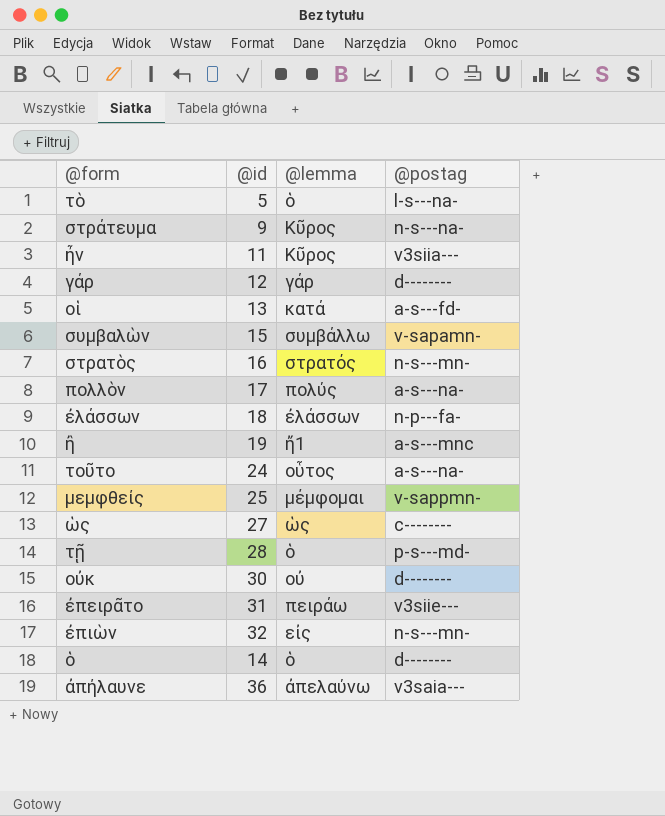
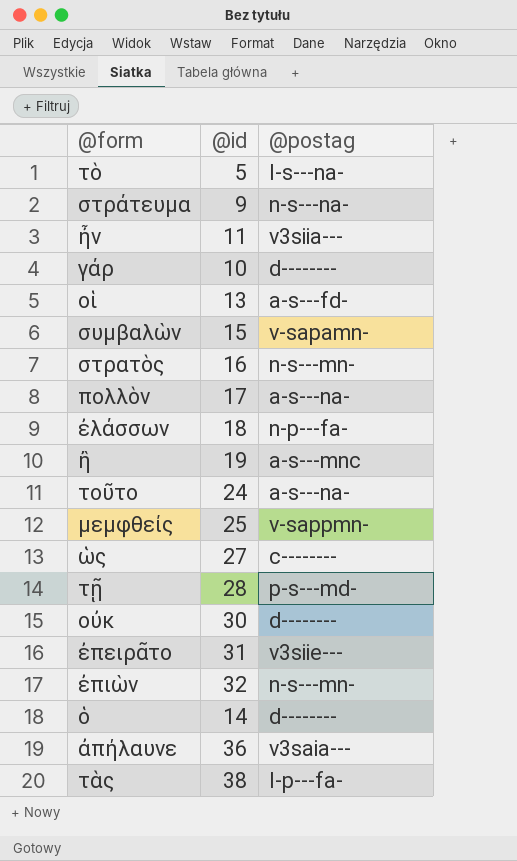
column @lemma | position: 3 -> none
γάρ | @id: 12 -> 10
row τὰς: none -> 38 | l-p---fa-

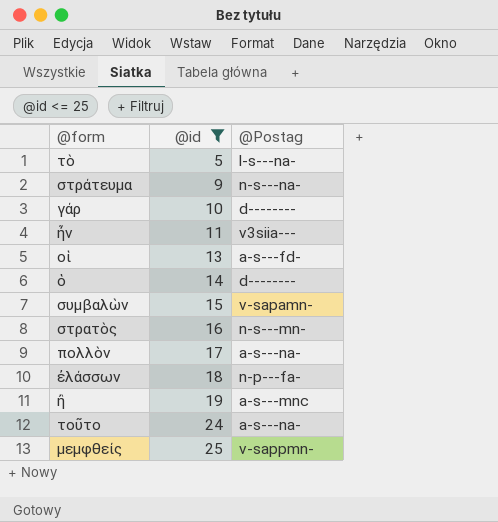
filter: none -> @id <= 25
row order: none -> @id ascending
column name: @postag -> @Postag

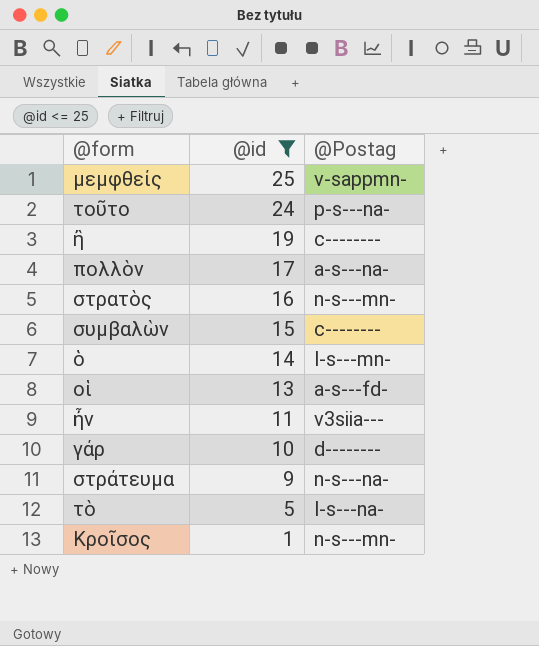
row order: @id ascending -> @id descending
row ἐλάσσων: 18 | n-p---fa- -> none
τοῦτο | @Postag: a-s---na- -> p-s---na-
ἢ | @Postag: a-s---mnc -> c--------
συμβαλὼν | @Postag: v-sapamn- -> c--------
ὁ | @Postag: d-------- -> l-s---mn-
row Κροῖσος: none -> 1 | n-s---mn-

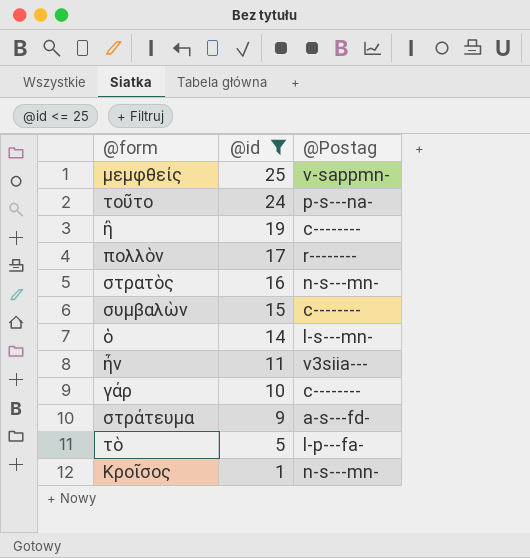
row οἱ: 13 | a-s---fd- -> none
πολλὸν | @Postag: a-s---na- -> r--------
γάρ | @Postag: d-------- -> c--------
στράτευμα | @Postag: n-s---na- -> a-s---fd-
τὸ | @Postag: l-s---na- -> l-p---fa-

